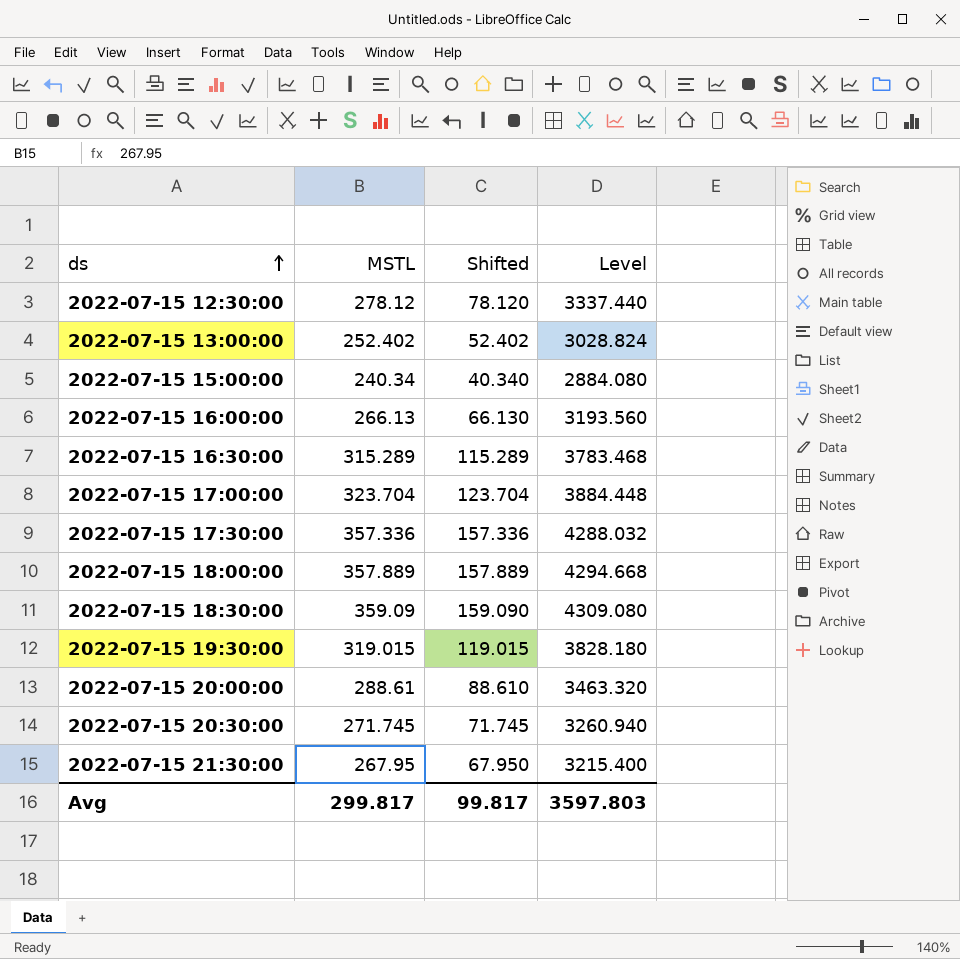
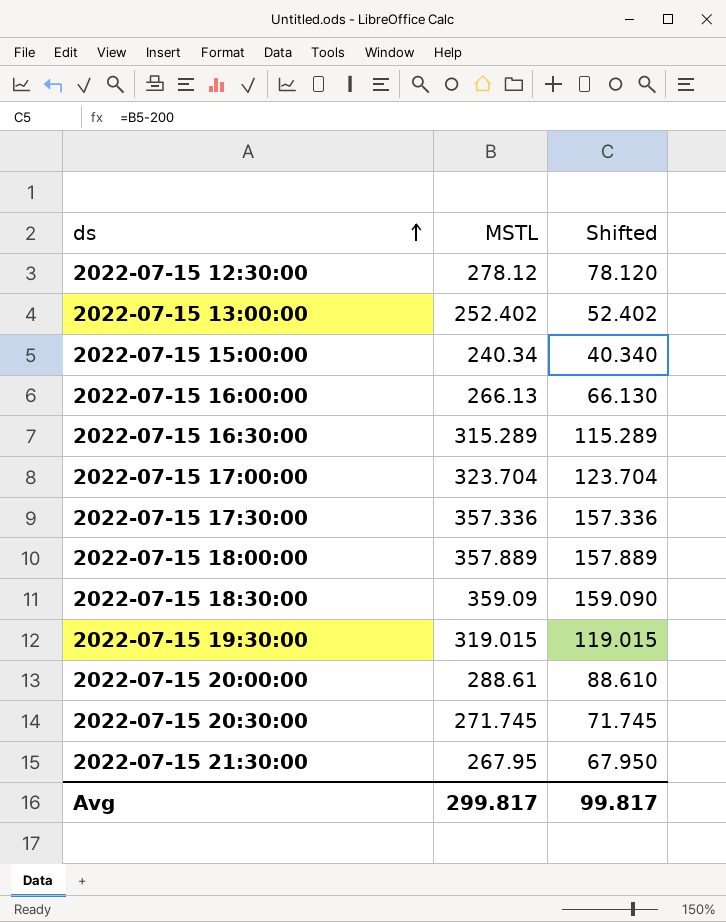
column Level | formula: [MSTL] * 12 -> none

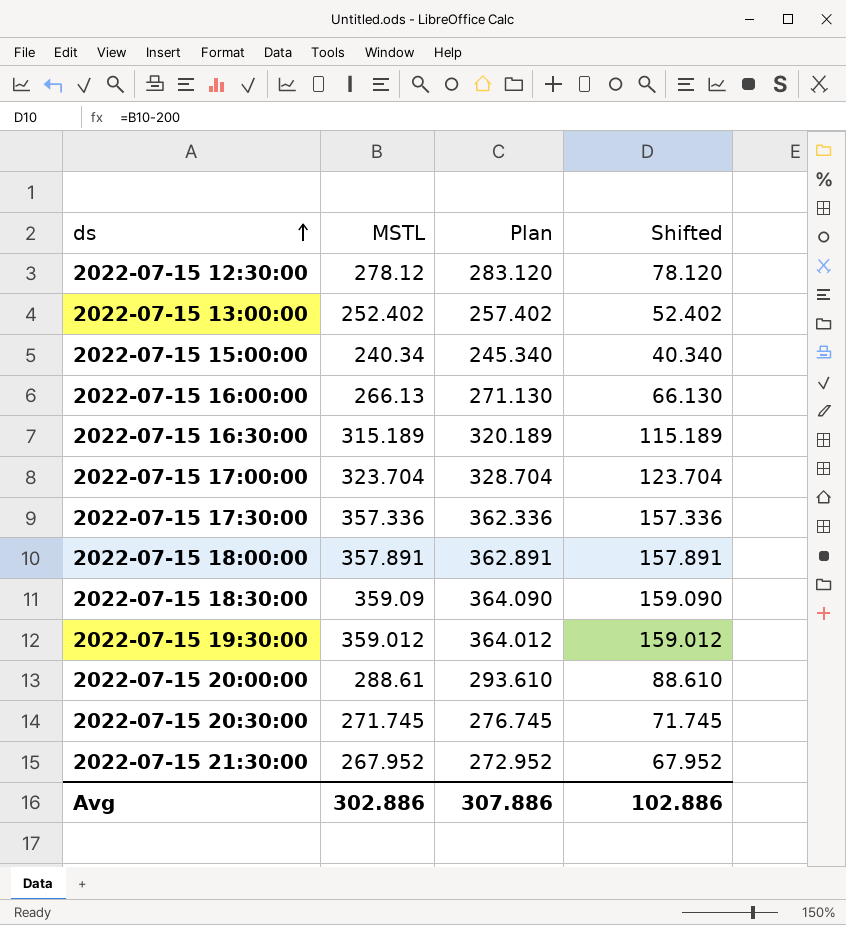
column Plan | formula: none -> [MSTL] + 5
2022-07-15 16:30:00 | MSTL: 315.289 -> 315.189
2022-07-15 16:30:00 | Shifted: 115.289 -> 115.189
2022-07-15 18:00:00 | MSTL: 357.889 -> 357.891
2022-07-15 18:00:00 | Shifted: 157.889 -> 157.891
2022-07-15 19:30:00 | MSTL: 319.015 -> 359.012
2022-07-15 19:30:00 | Shifted: 119.015 -> 159.012
2022-07-15 21:30:00 | MSTL: 267.95 -> 267.952
2022-07-15 21:30:00 | Shifted: 67.950 -> 67.952
Avg | MSTL: 299.817 -> 302.886
Avg | Shifted: 99.817 -> 102.886

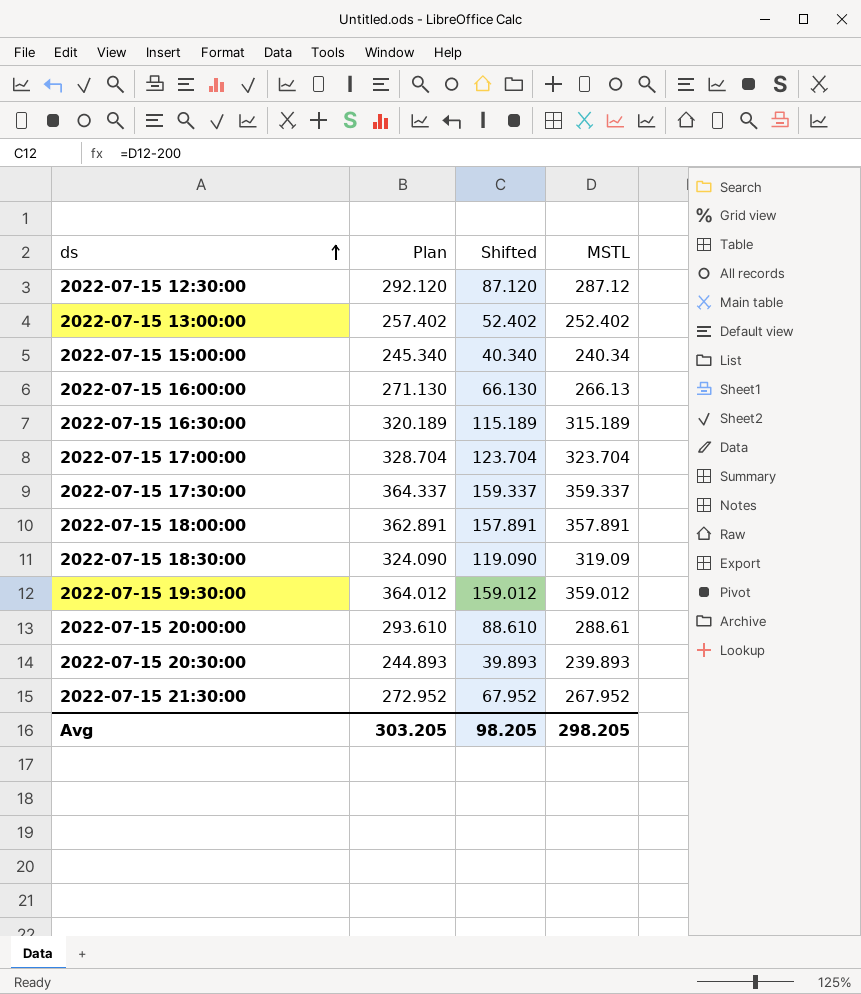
column MSTL | position: 2 -> 4
2022-07-15 12:30:00 | Plan: 283.120 -> 292.120
2022-07-15 12:30:00 | Shifted: 78.120 -> 87.120
2022-07-15 12:30:00 | MSTL: 278.12 -> 287.12
2022-07-15 17:30:00 | Plan: 362.336 -> 364.337
2022-07-15 17:30:00 | Shifted: 157.336 -> 159.337
2022-07-15 17:30:00 | MSTL: 357.336 -> 359.337
2022-07-15 18:30:00 | Plan: 364.090 -> 324.090
2022-07-15 18:30:00 | Shifted: 159.090 -> 119.090
2022-07-15 18:30:00 | MSTL: 359.09 -> 319.09
2022-07-15 20:30:00 | Plan: 276.745 -> 244.893
2022-07-15 20:30:00 | Shifted: 71.745 -> 39.893
2022-07-15 20:30:00 | MSTL: 271.745 -> 239.893
Avg | Plan: 307.886 -> 303.205
Avg | Shifted: 102.886 -> 98.205
Avg | MSTL: 302.886 -> 298.205

